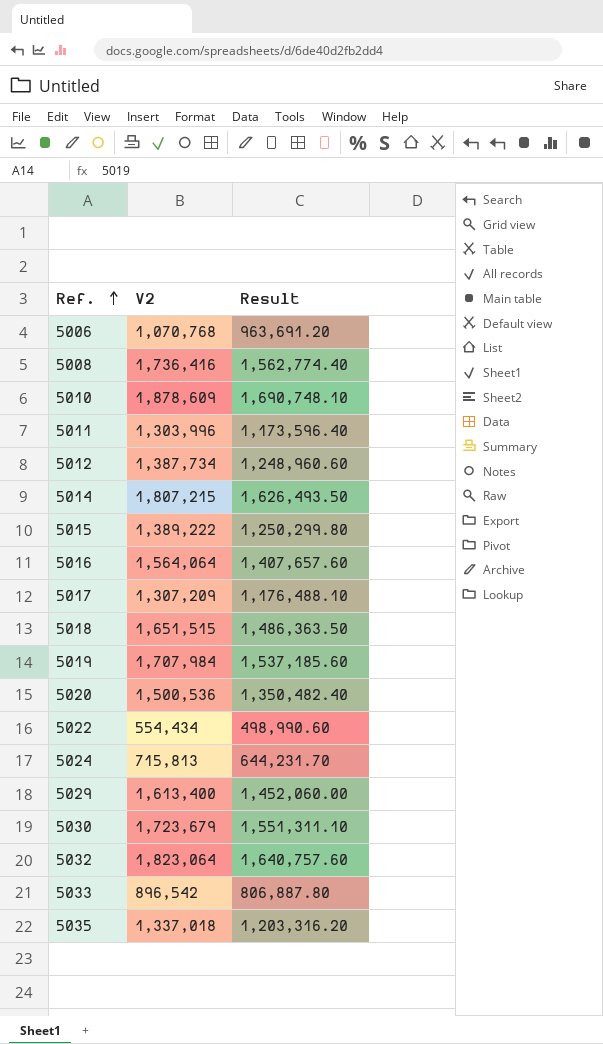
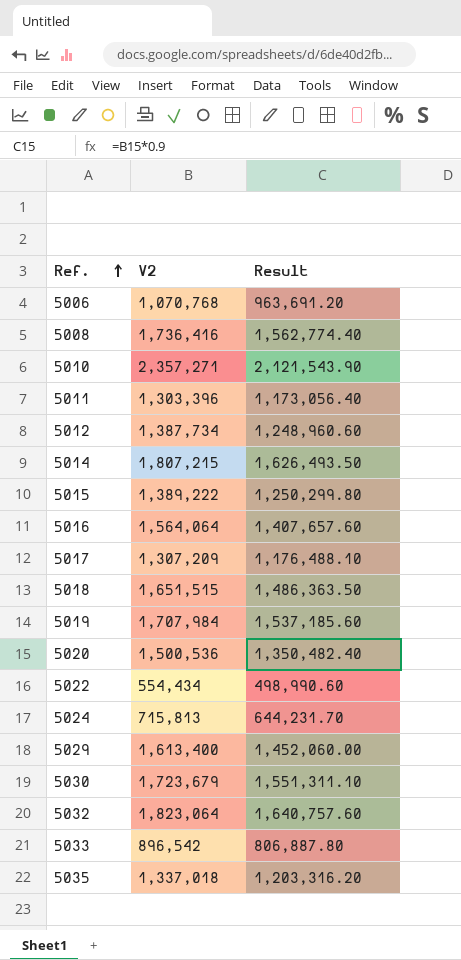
5010 | V2: 1,878,609 -> 2,357,271
5010 | Result: 1,690,748.10 -> 2,121,543.90
5011 | V2: 1,303,996 -> 1,303,396
5011 | Result: 1,173,596.40 -> 1,173,056.40

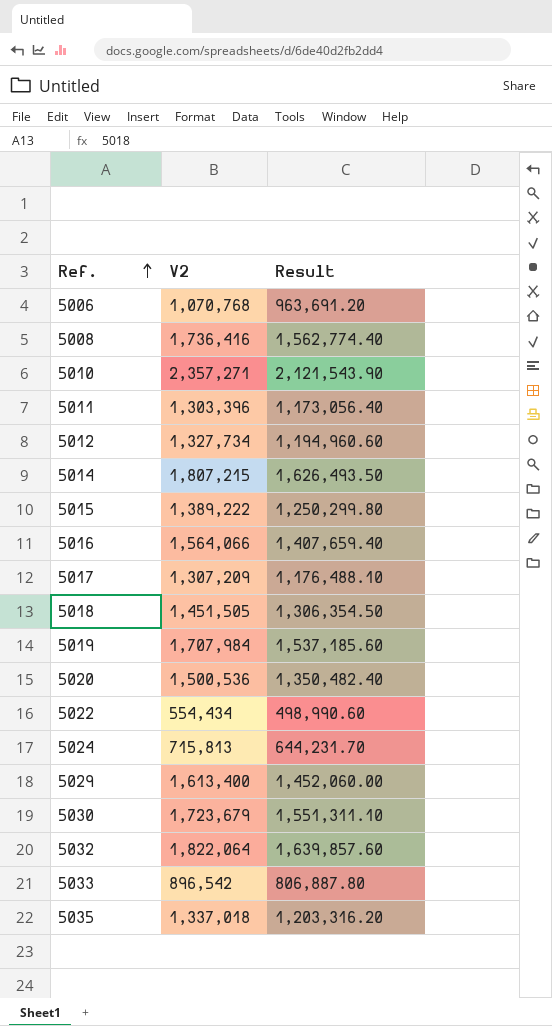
5012 | V2: 1,387,734 -> 1,327,734
5012 | Result: 1,248,960.60 -> 1,194,960.60
5016 | V2: 1,564,064 -> 1,564,066
5016 | Result: 1,407,657.60 -> 1,407,659.40
5018 | V2: 1,651,515 -> 1,451,505
5018 | Result: 1,486,363.50 -> 1,306,354.50
5032 | V2: 1,823,064 -> 1,822,064
5032 | Result: 1,640,757.60 -> 1,639,857.60

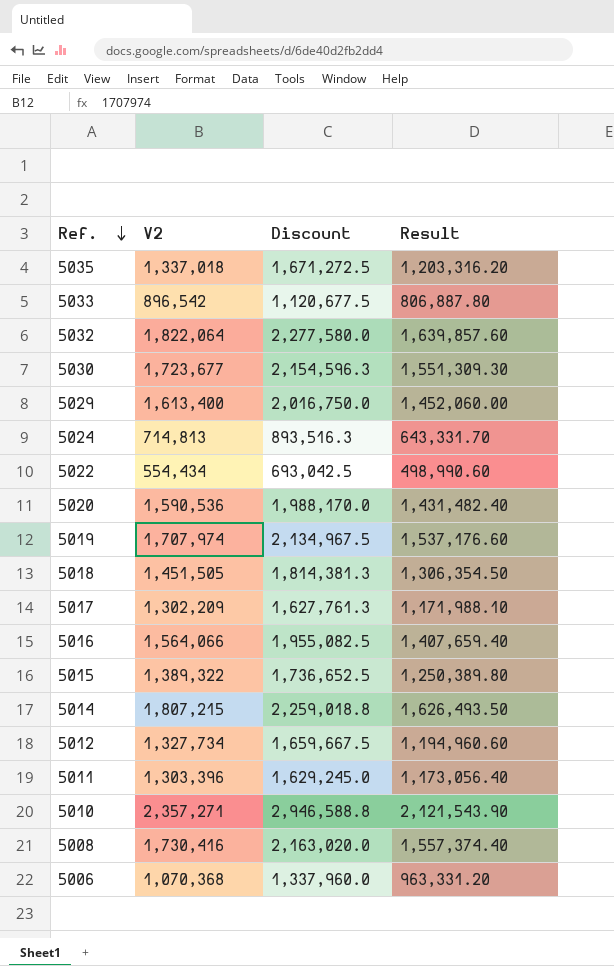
row order: Ref. ascending -> Ref. descending
column Discount | formula: none -> [V2] * 1.25
5030 | V2: 1,723,679 -> 1,723,677
5030 | Result: 1,551,311.10 -> 1,551,309.30
5024 | V2: 715,813 -> 714,813
5024 | Result: 644,231.70 -> 643,331.70
5020 | V2: 1,500,536 -> 1,590,536
5020 | Result: 1,350,482.40 -> 1,431,482.40
5019 | V2: 1,707,984 -> 1,707,974
5019 | Result: 1,537,185.60 -> 1,537,176.60
5017 | V2: 1,307,209 -> 1,302,209
5017 | Result: 1,176,488.10 -> 1,171,988.10
5015 | V2: 1,389,222 -> 1,389,322
5015 | Result: 1,250,299.80 -> 1,250,389.80
5008 | V2: 1,736,416 -> 1,730,416
5008 | Result: 1,562,774.40 -> 1,557,374.40
5006 | V2: 1,070,768 -> 1,070,368
5006 | Result: 963,691.20 -> 963,331.20

